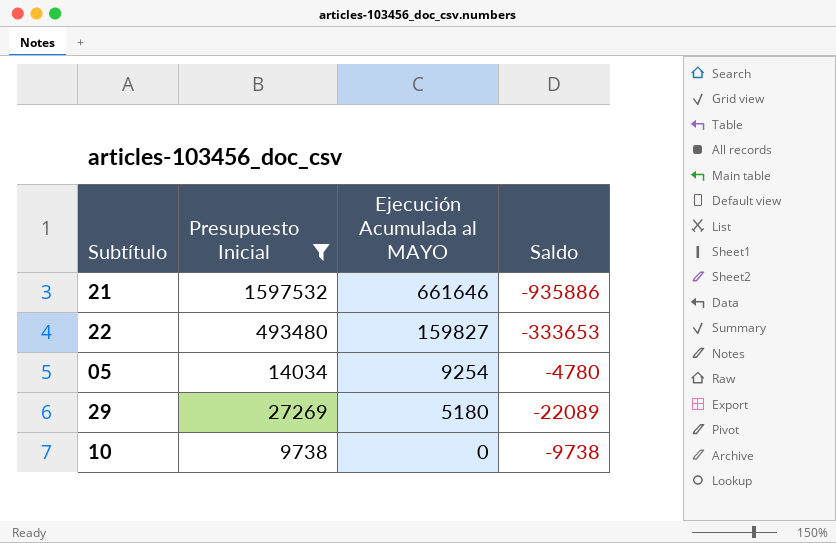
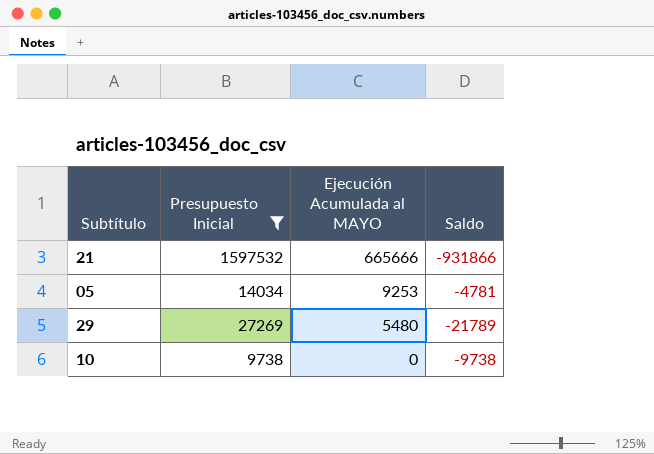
row 22: 493480 | 159827 | -333653 -> none
21 | Ejecución Acumulada al MAYO: 661646 -> 665666
21 | Saldo: -935886 -> -931866
05 | Ejecución Acumulada al MAYO: 9254 -> 9253
05 | Saldo: -4780 -> -4781
29 | Ejecución Acumulada al MAYO: 5180 -> 5480
29 | Saldo: -22089 -> -21789

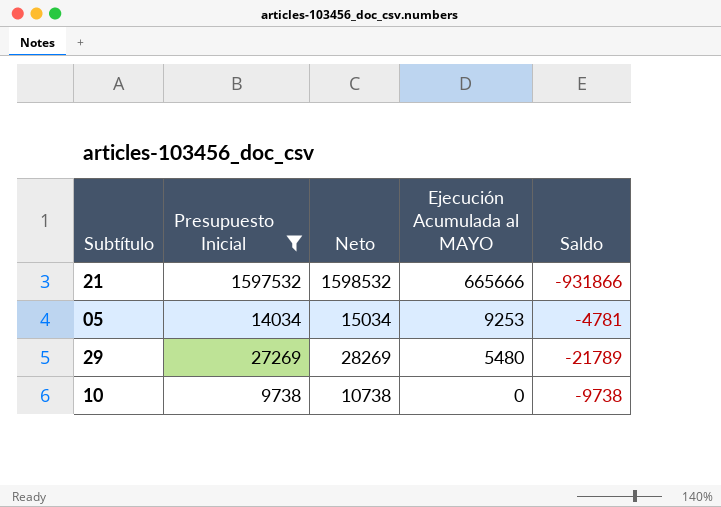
column Neto | formula: none -> [Presupuesto Inicial] + 1000

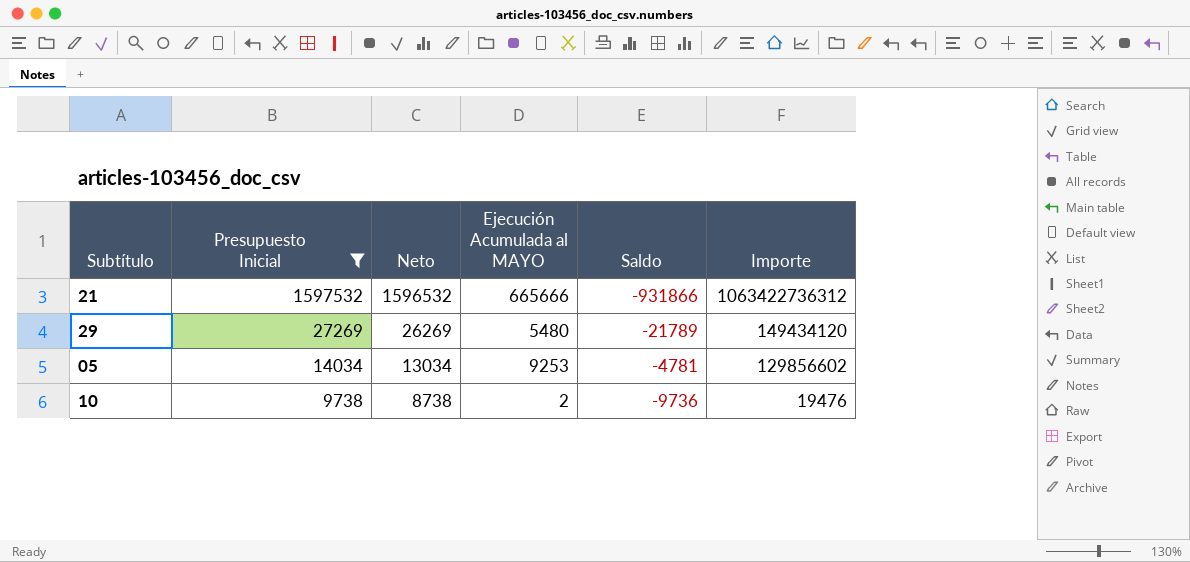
row order: Ejecución Acumulada al MAYO descending -> Presupuesto Inicial descending
column Neto | formula: [Presupuesto Inicial] + 1000 -> [Presupuesto Inicial] - 1000
column Importe | formula: none -> [Presupuesto Inicial] * [Ejecución Acumulada al MAYO]
10 | Ejecución Acumulada al MAYO: 0 -> 2
10 | Saldo: -9738 -> -9736

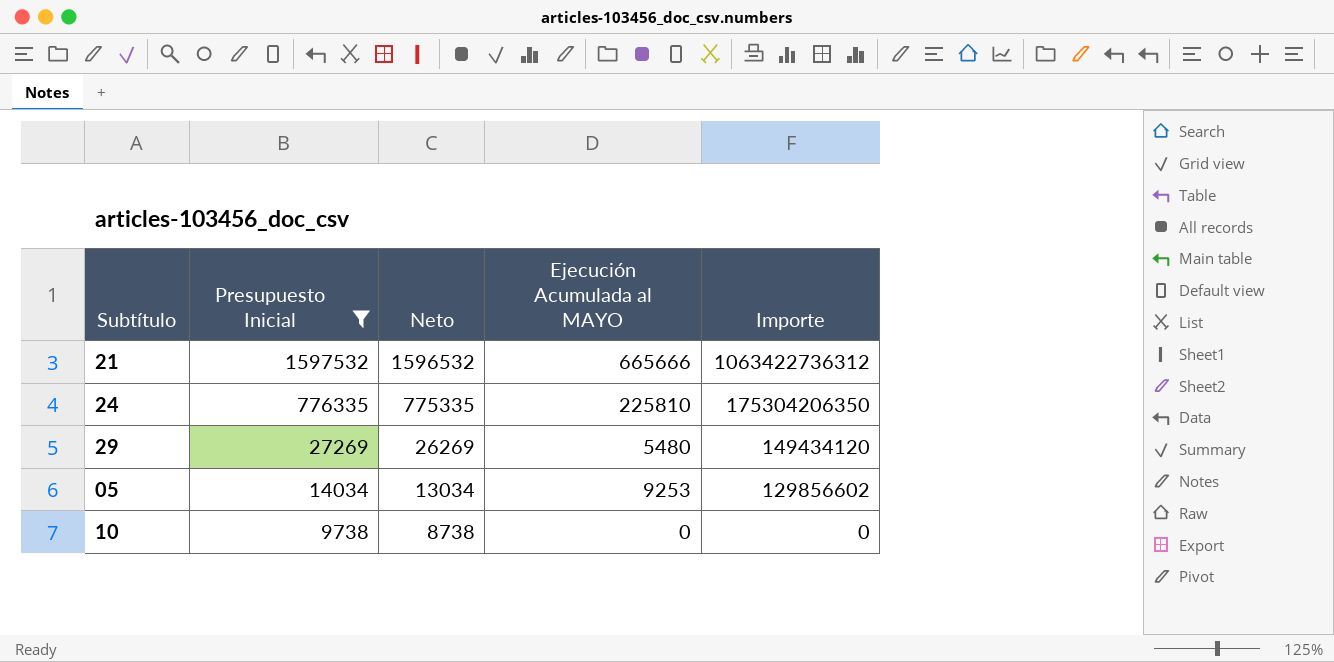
column Saldo | formula: [Ejecución Acumulada al MAYO] - [Presupuesto Inicial] -> none
row 24: none -> 776335 | 775335 | 225810 | 175304206350
10 | Ejecución Acumulada al MAYO: 2 -> 0
10 | Importe: 19476 -> 0

